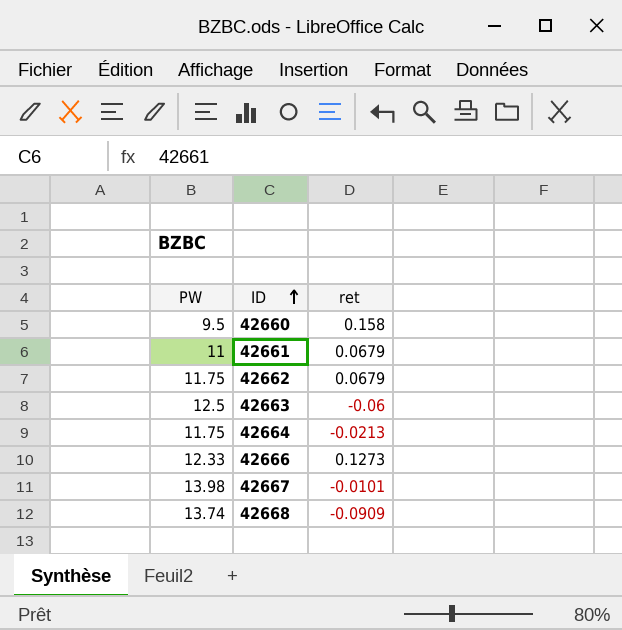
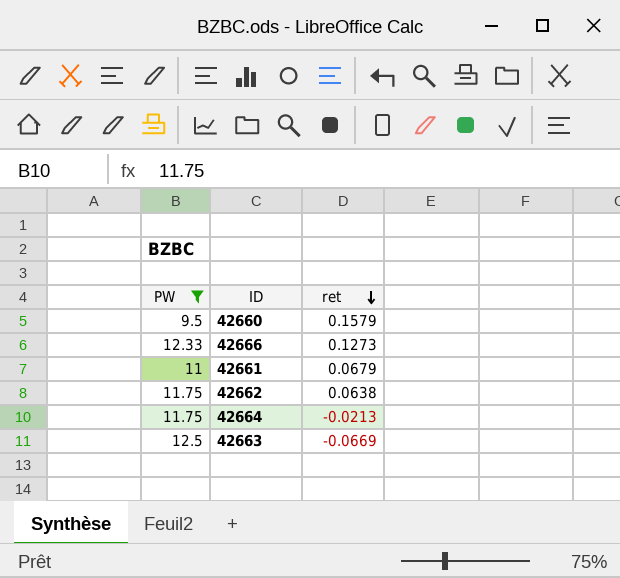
filter: none -> PW <= 12.5
row order: ID ascending -> ret descending
42660 | ret: 0.158 -> 0.1579
42662 | ret: 0.0679 -> 0.0638
42663 | ret: -0.06 -> -0.0669

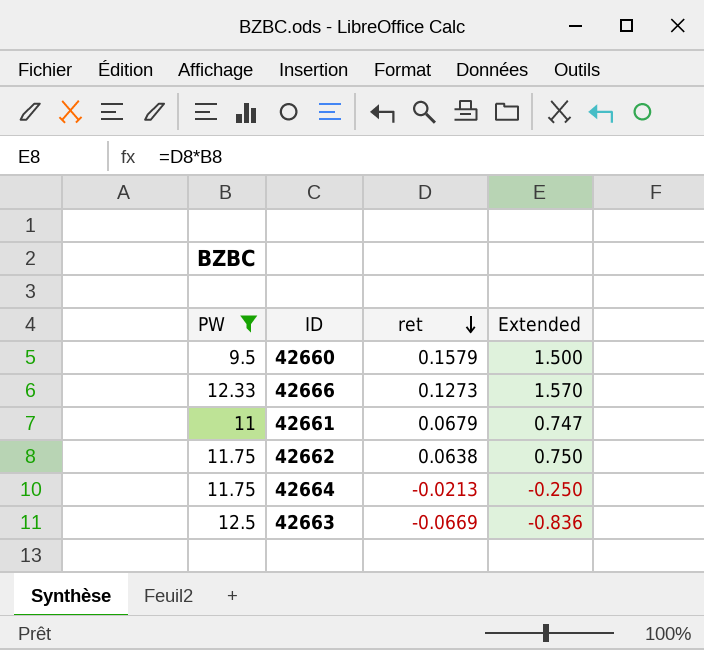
column Extended | formula: none -> [PW] * [ret]

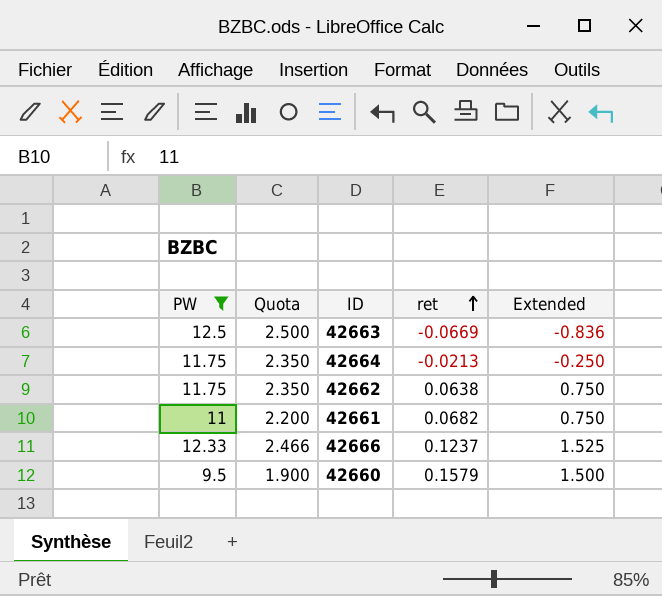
row order: ret descending -> ret ascending
column Quota | formula: none -> [PW] * 0.2
42661 | ret: 0.0679 -> 0.0682
42661 | Extended: 0.747 -> 0.750
42666 | ret: 0.1273 -> 0.1237
42666 | Extended: 1.570 -> 1.525

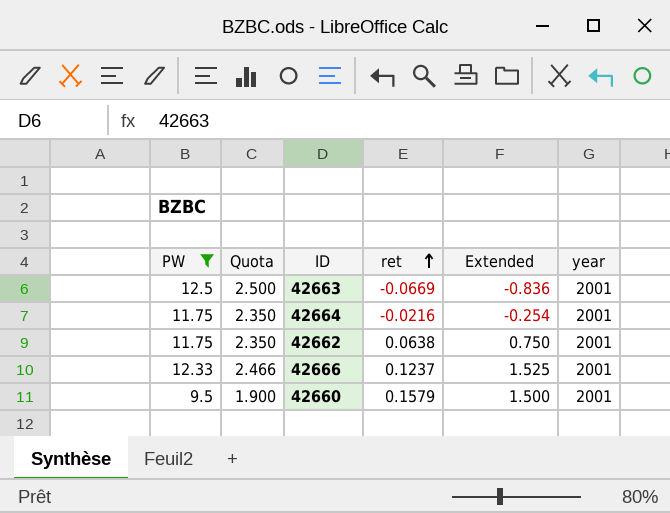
column year | position: none -> 6
row 42661: 11 | 2.200 | 0.0682 | 0.750 -> none
42664 | ret: -0.0213 -> -0.0216
42664 | Extended: -0.250 -> -0.254

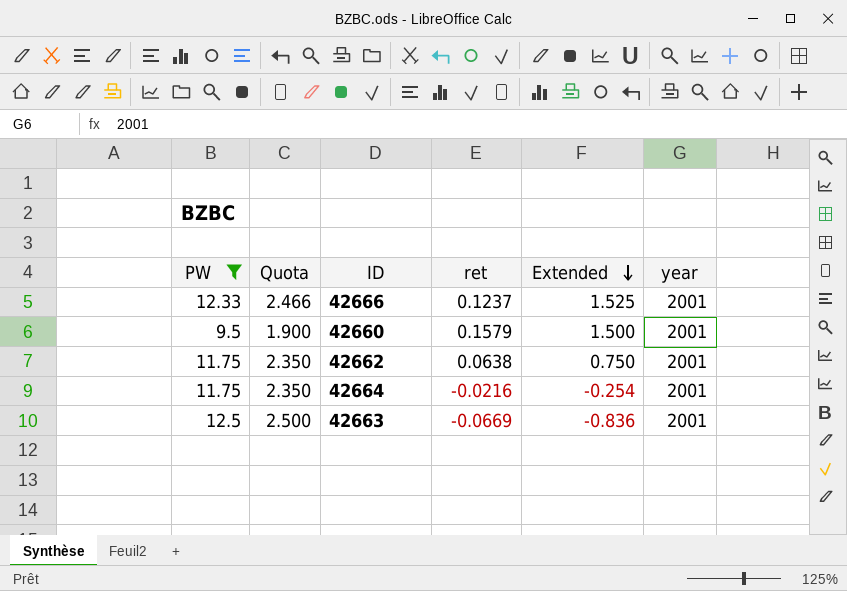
row order: ret ascending -> Extended descending

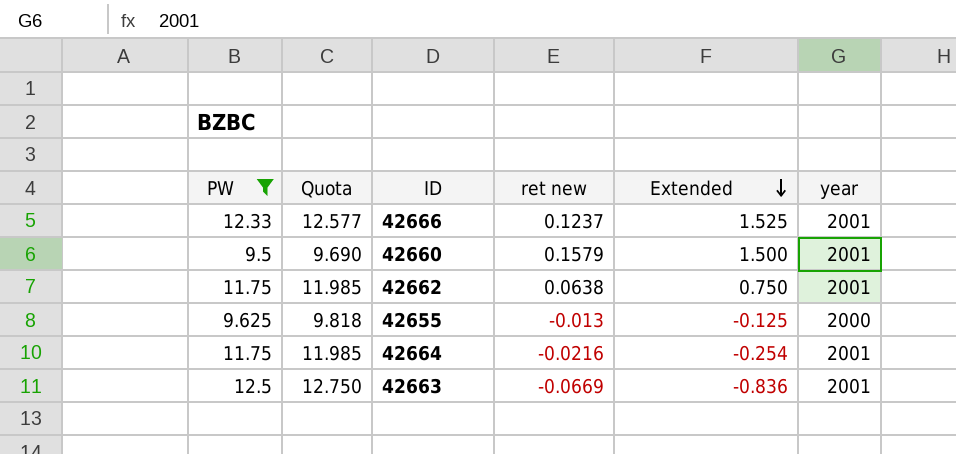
column Quota | formula: [PW] * 0.2 -> [PW] * 1.02
column name: ret -> ret new
row 42655: none -> 9.625 | 9.818 | -0.013 | -0.125 | 2000

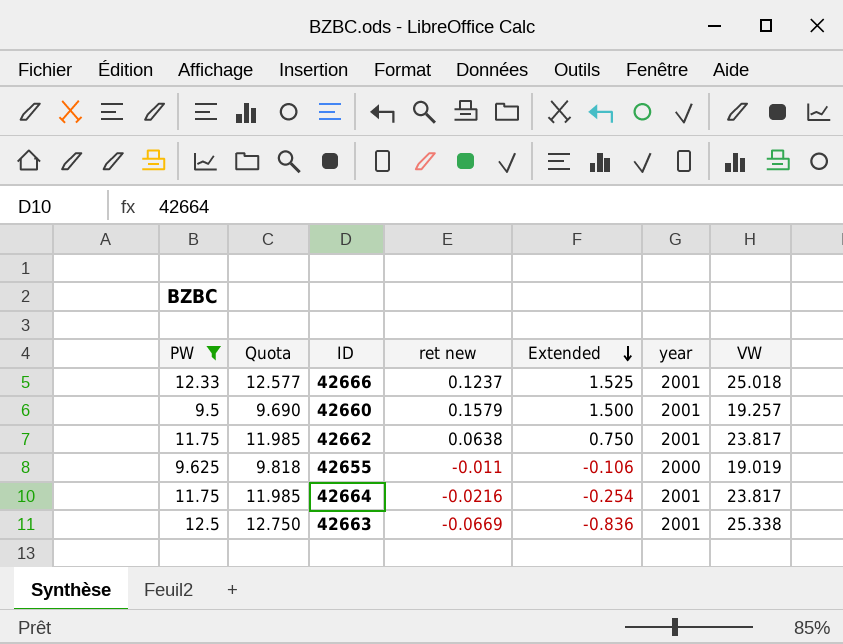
column VW | position: none -> 7
42655 | ret new: -0.013 -> -0.011
42655 | Extended: -0.125 -> -0.106

